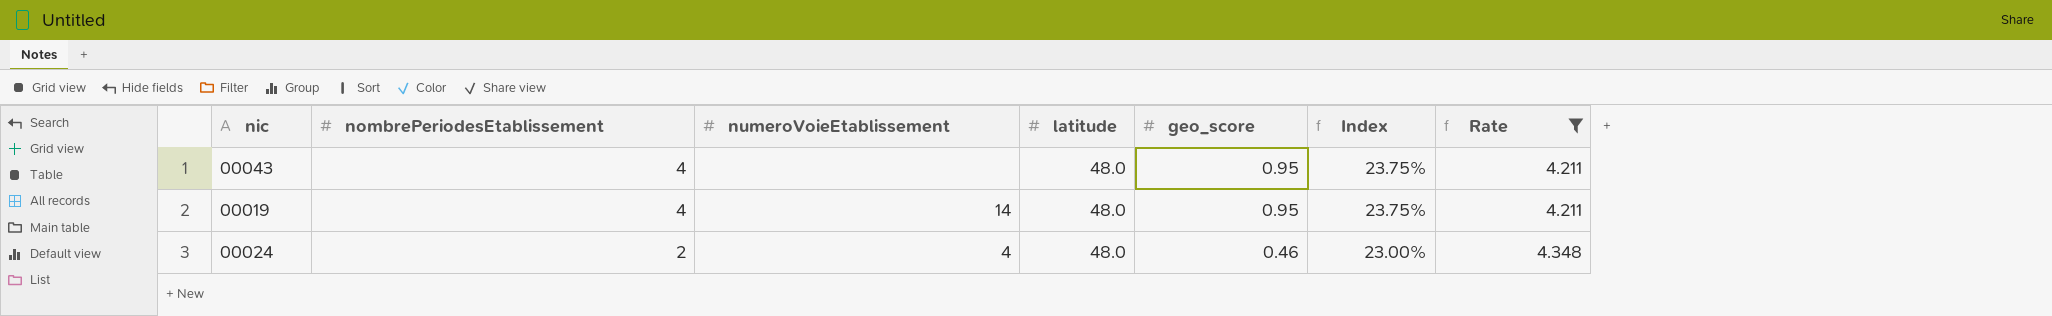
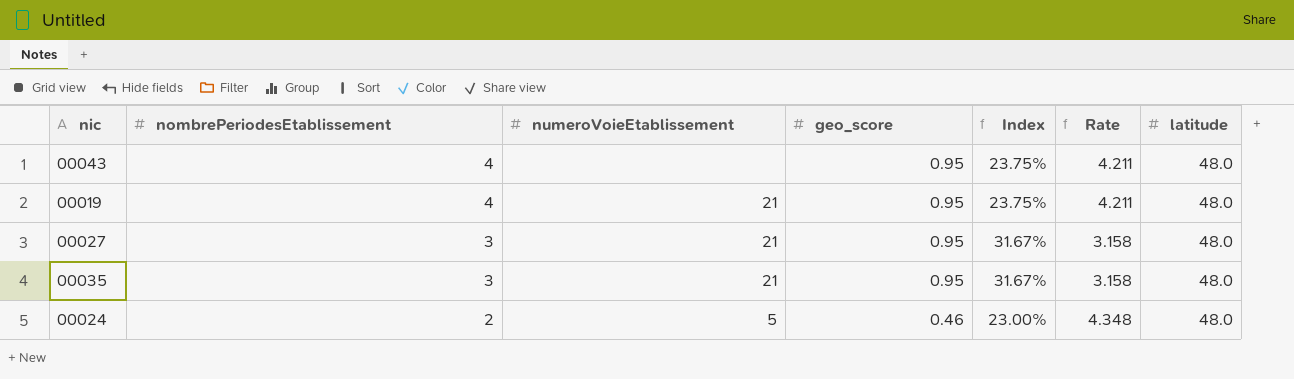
filter: Rate != 3.158 -> none
column latitude | position: 4 -> 7
00019 | numeroVoieEtablissement: 14 -> 21
00024 | numeroVoieEtablissement: 4 -> 5

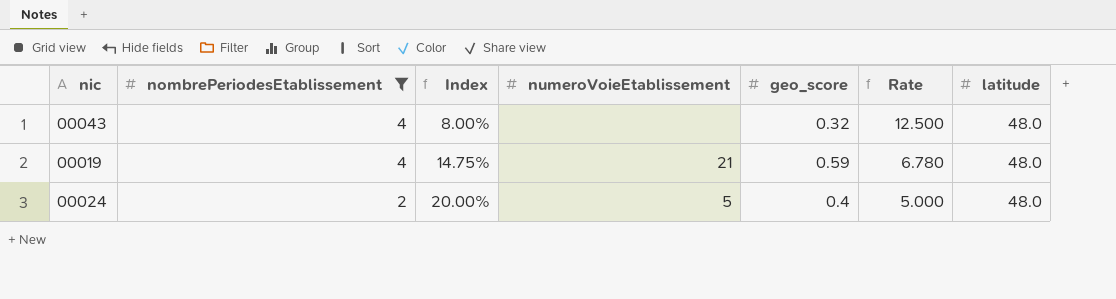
filter: none -> nombrePeriodesEtablissement != 3
column Index | position: 5 -> 3
00043 | Index: 23.75% -> 8.00%
00043 | geo_score: 0.95 -> 0.32
00043 | Rate: 4.211 -> 12.500
00019 | Index: 23.75% -> 14.75%
00019 | geo_score: 0.95 -> 0.59
00019 | Rate: 4.211 -> 6.780
00024 | Index: 23.00% -> 20.00%
00024 | geo_score: 0.46 -> 0.4
00024 | Rate: 4.348 -> 5.000

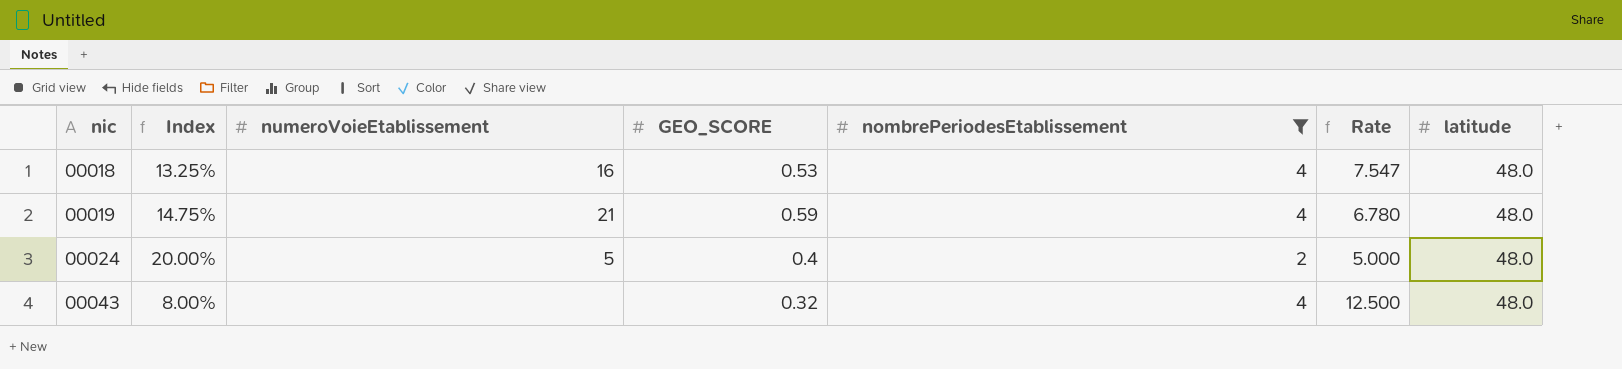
row order: nombrePeriodesEtablissement descending -> nic ascending
column name: geo_score -> GEO_SCORE
column nombrePeriodesEtablissement | position: 2 -> 5
row 00018: none -> 13.25% | 16 | 0.53 | 4 | 7.547 | 48.0

